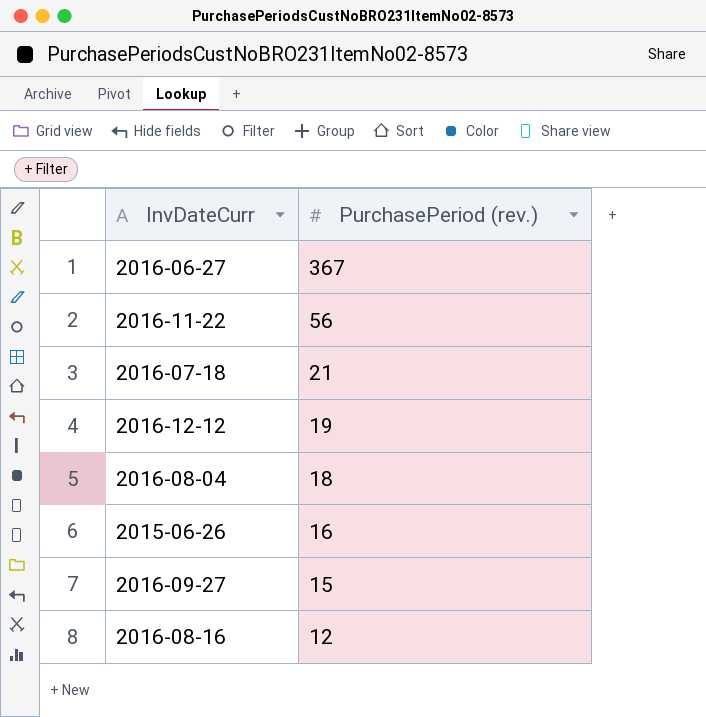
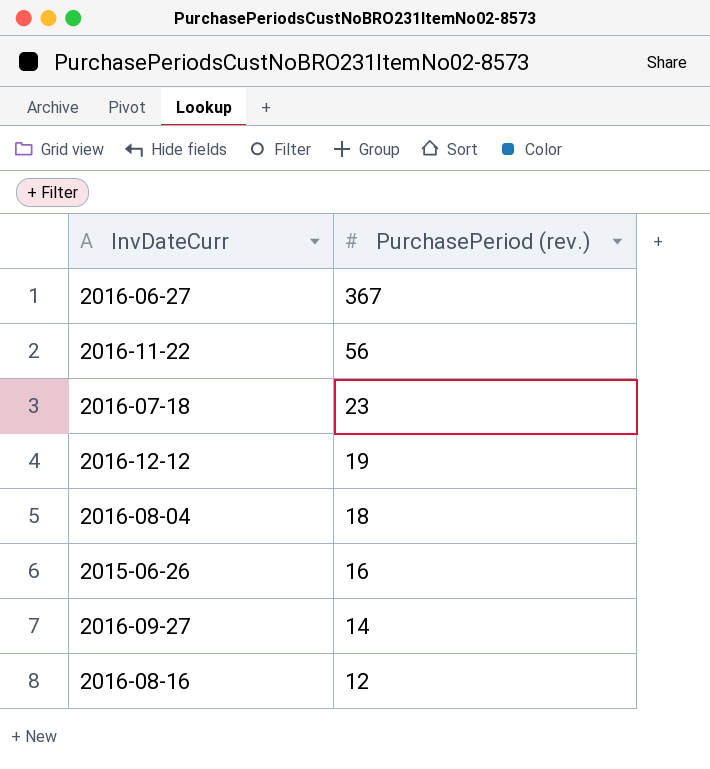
2016-07-18 | PurchasePeriod (rev.): 21 -> 23
2016-09-27 | PurchasePeriod (rev.): 15 -> 14

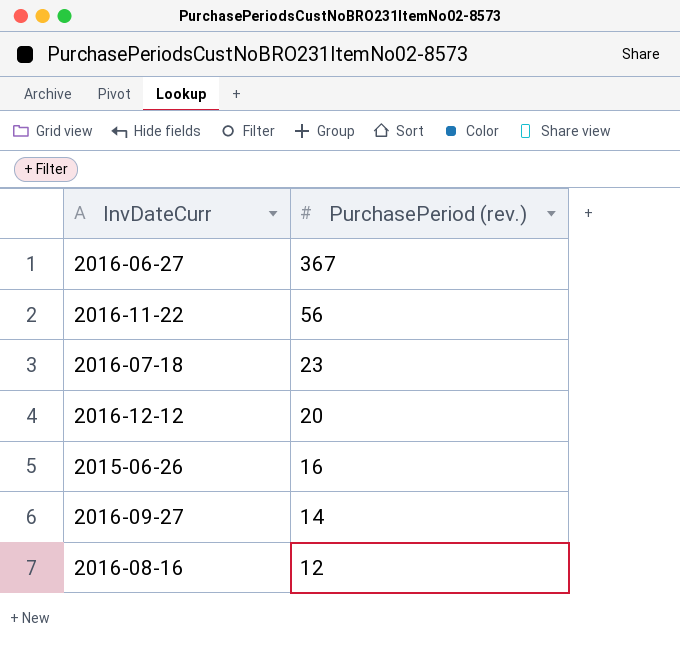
row 2016-08-04: 18 -> none
2016-12-12 | PurchasePeriod (rev.): 19 -> 20

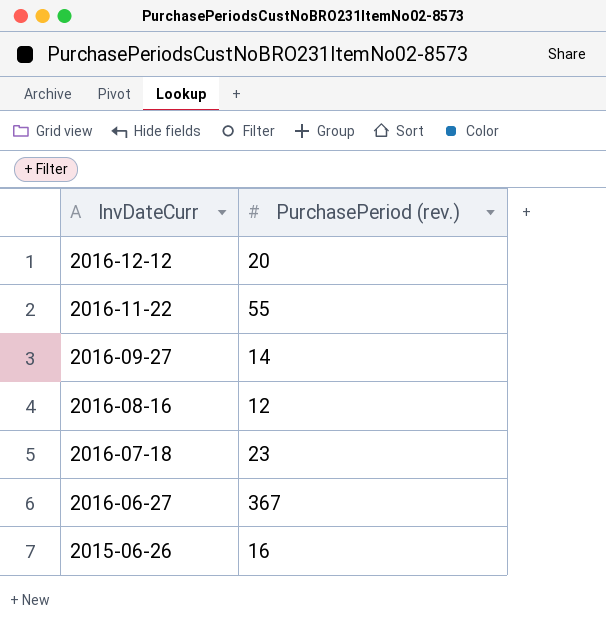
row order: PurchasePeriod (rev.) descending -> InvDateCurr descending
2016-11-22 | PurchasePeriod (rev.): 56 -> 55

